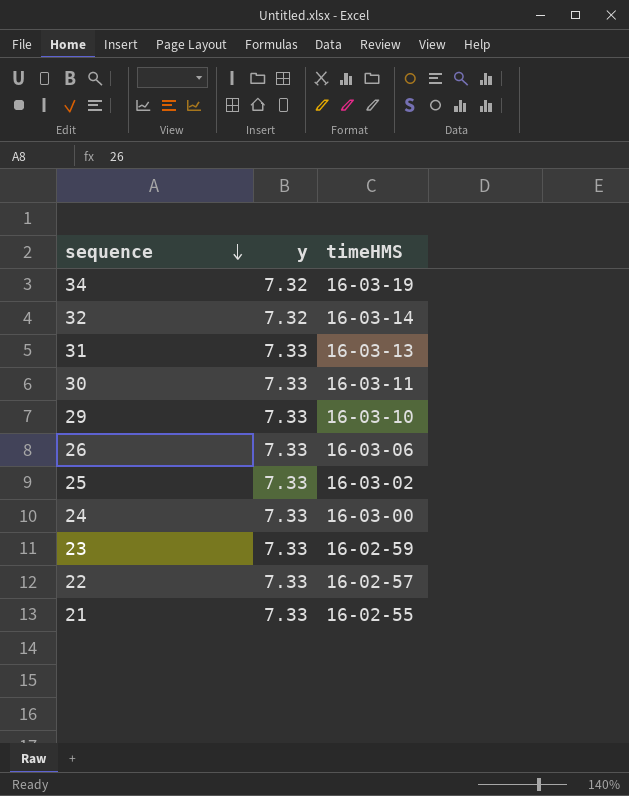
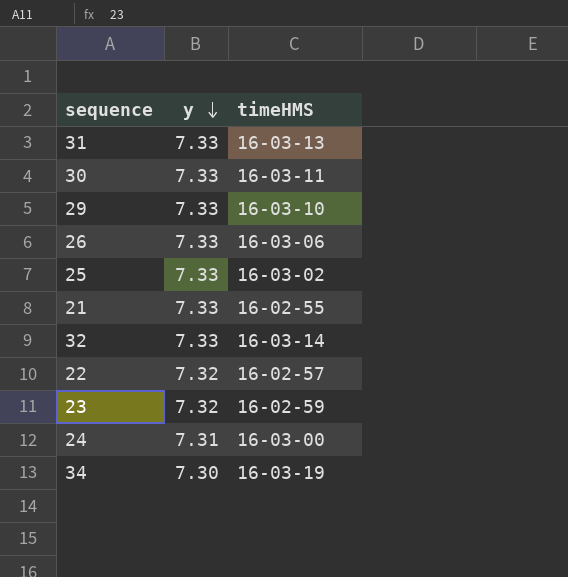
row order: sequence descending -> y descending
32 | y: 7.32 -> 7.33
22 | y: 7.33 -> 7.32
23 | y: 7.33 -> 7.32
24 | y: 7.33 -> 7.31
34 | y: 7.32 -> 7.30

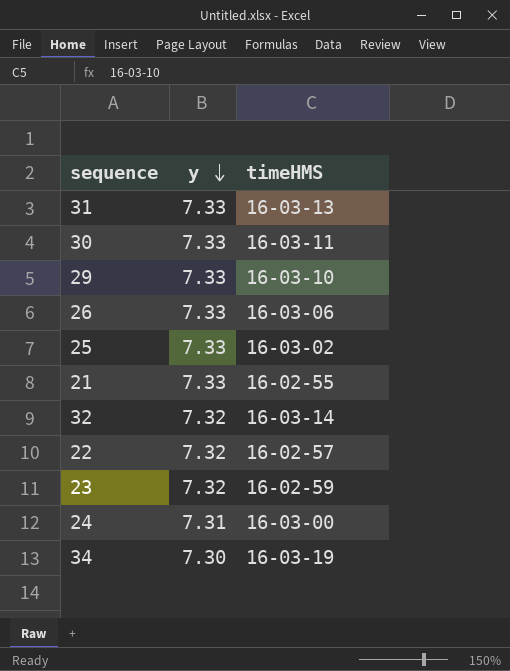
32 | y: 7.33 -> 7.32

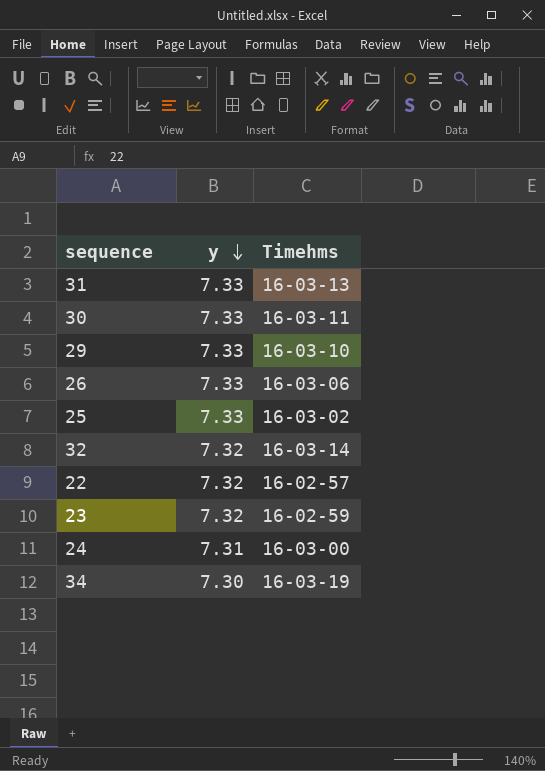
column name: timeHMS -> Timehms
row 21: 7.33 | 16-02-55 -> none

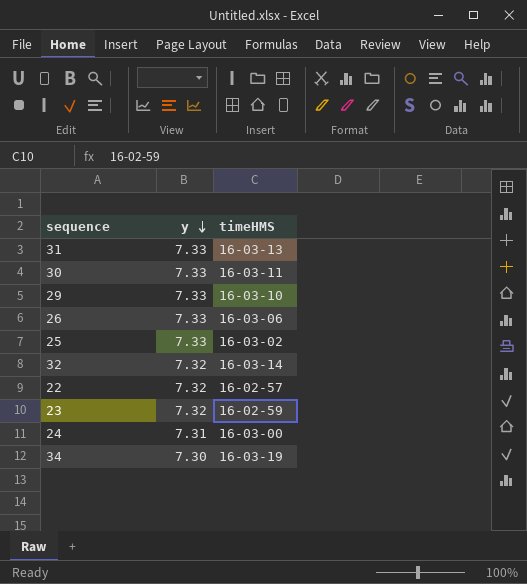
column name: Timehms -> timeHMS

